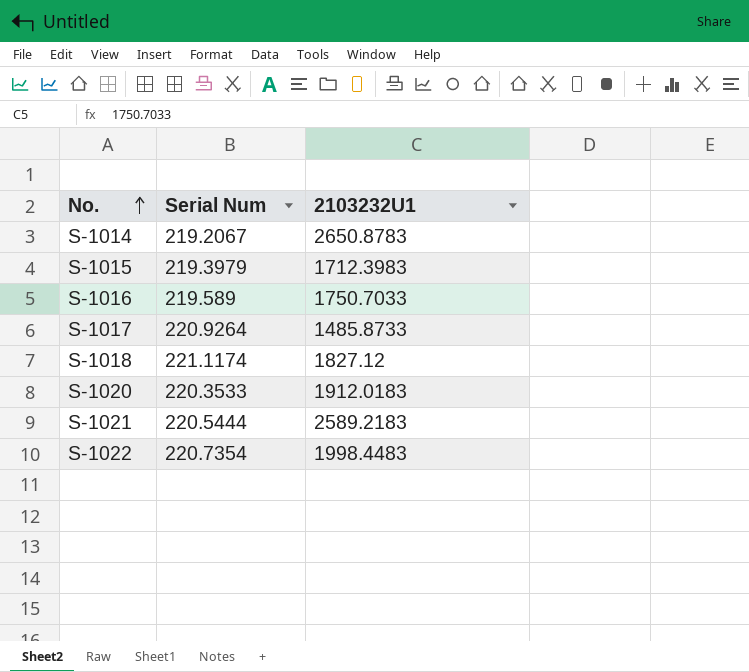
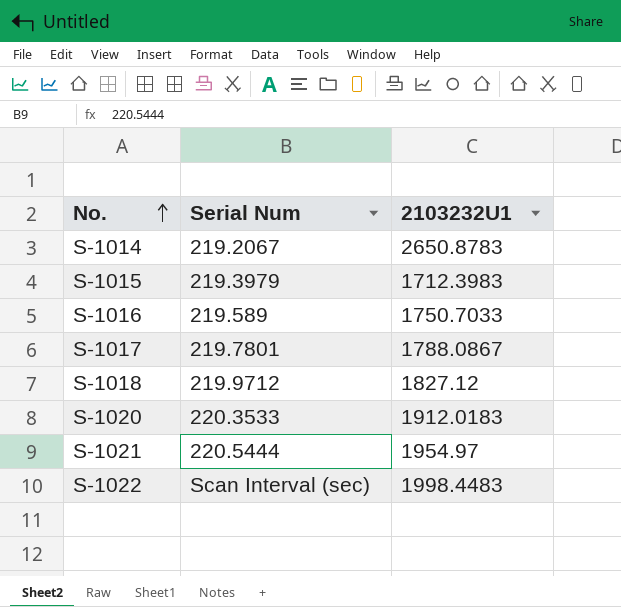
S-1017 | Serial Num: 220.9264 -> 219.7801
S-1017 | 2103232U1: 1485.8733 -> 1788.0867
S-1018 | Serial Num: 221.1174 -> 219.9712
S-1021 | 2103232U1: 2589.2183 -> 1954.97
S-1022 | Serial Num: 220.7354 -> Scan Interval (sec)

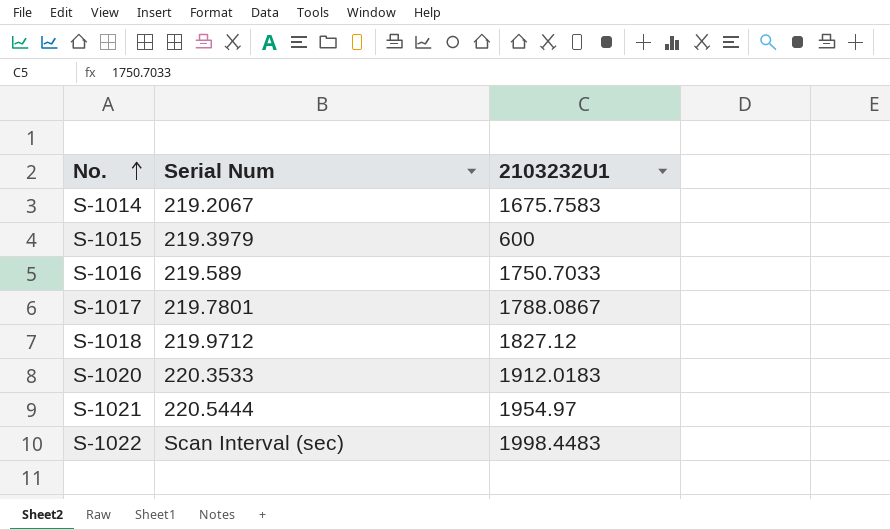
S-1014 | 2103232U1: 2650.8783 -> 1675.7583
S-1015 | 2103232U1: 1712.3983 -> 600

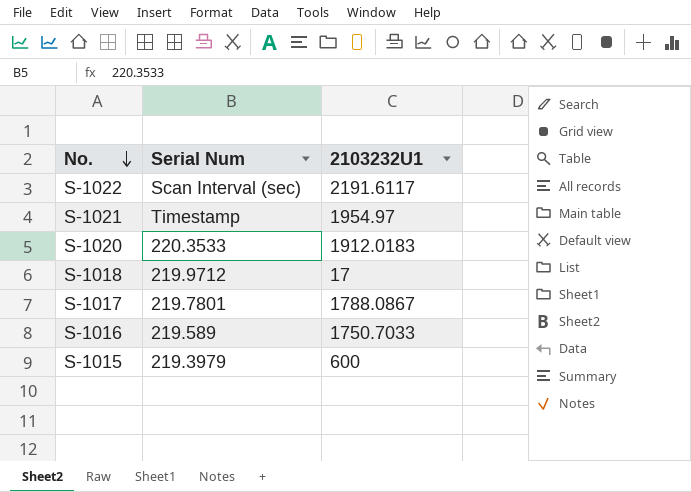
row order: No. ascending -> No. descending
row S-1014: 219.2067 | 1675.7583 -> none
S-1022 | 2103232U1: 1998.4483 -> 2191.6117
S-1021 | Serial Num: 220.5444 -> Timestamp
S-1018 | 2103232U1: 1827.12 -> 17

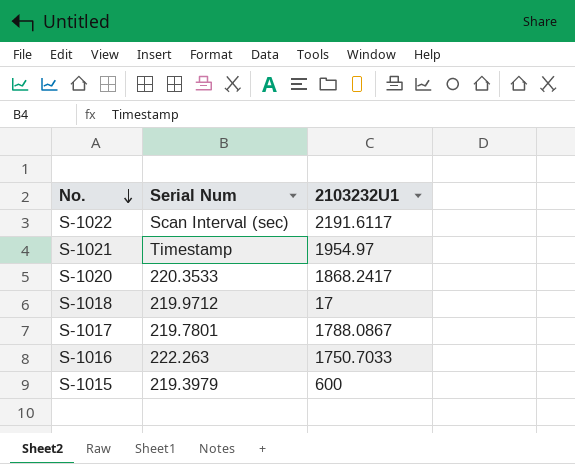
S-1020 | 2103232U1: 1912.0183 -> 1868.2417
S-1016 | Serial Num: 219.589 -> 222.263

